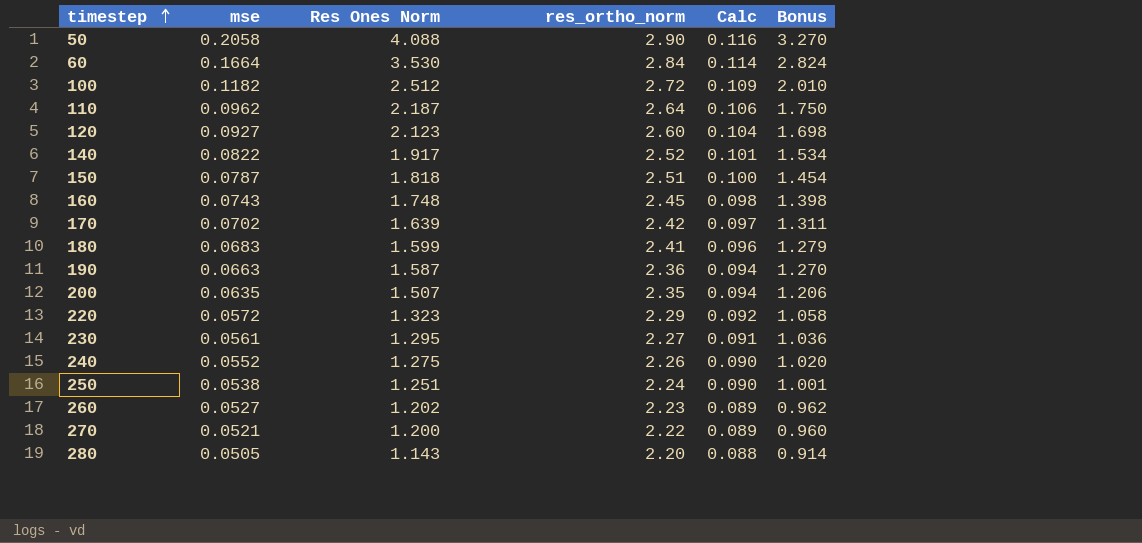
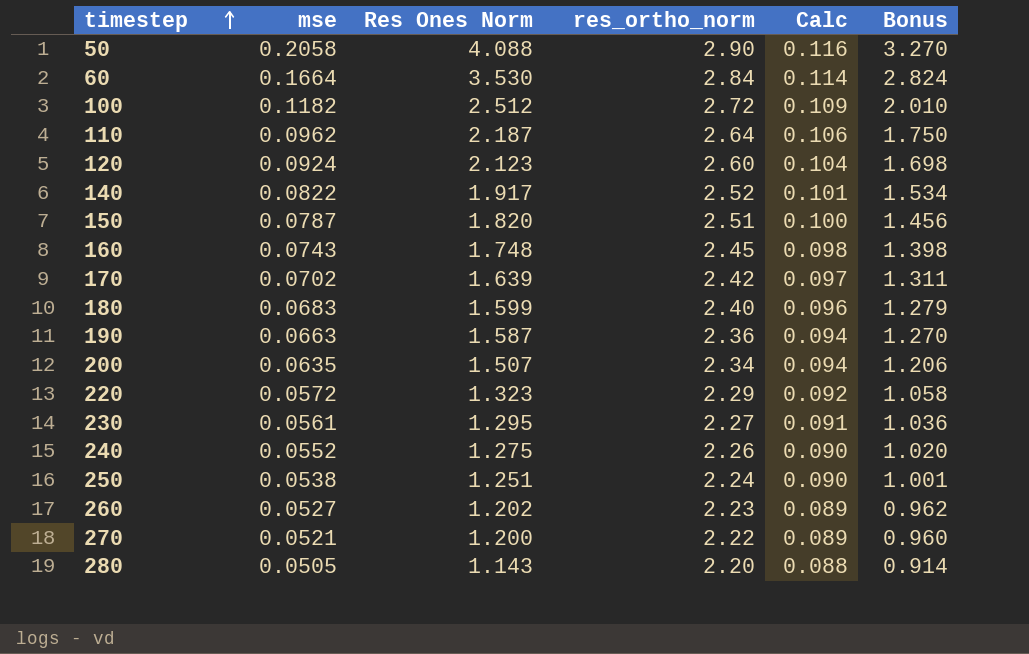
120 | mse: 0.0927 -> 0.0924
150 | Res Ones Norm: 1.818 -> 1.820
150 | Bonus: 1.454 -> 1.456
180 | res_ortho_norm: 2.41 -> 2.40
200 | res_ortho_norm: 2.35 -> 2.34

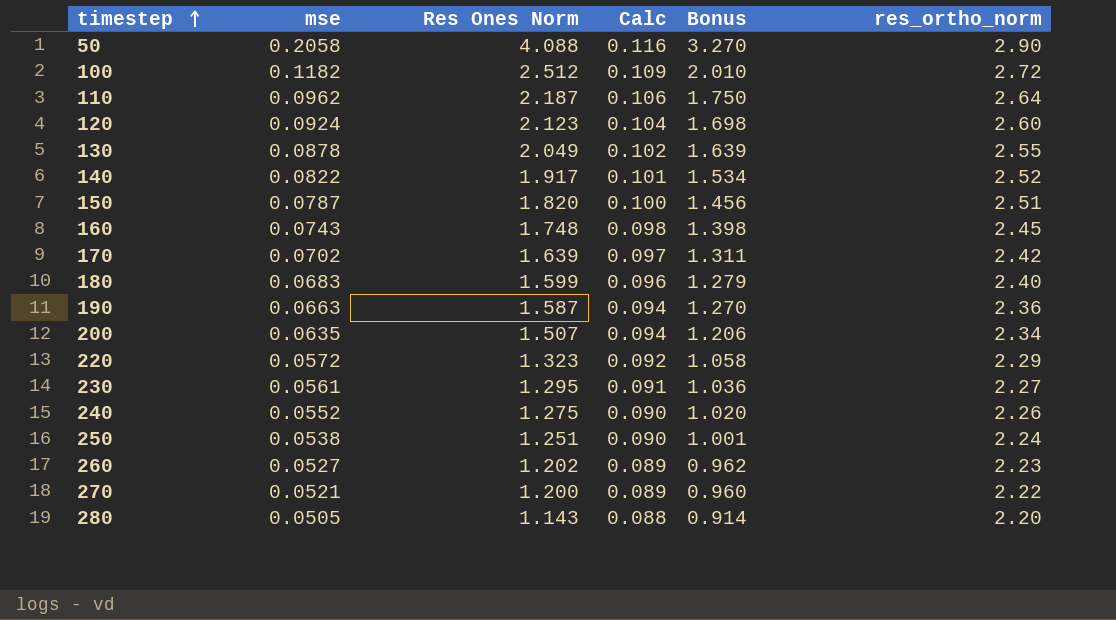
column res_ortho_norm | position: 4 -> 6
row 60: 0.1664 | 3.530 | 2.84 | 0.114 | 2.824 -> none
row 130: none -> 0.0878 | 2.049 | 0.102 | 1.639 | 2.55

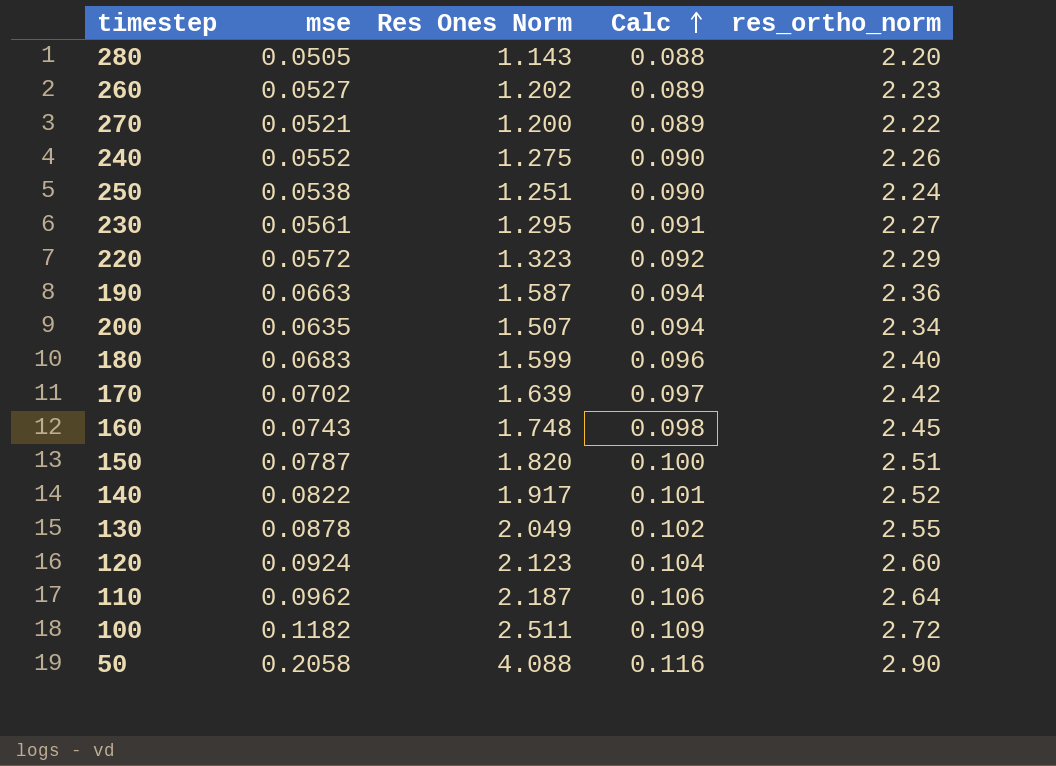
row order: timestep ascending -> Calc ascending
column Bonus | formula: [Res Ones Norm] * 0.8 -> none
100 | Res Ones Norm: 2.512 -> 2.511

